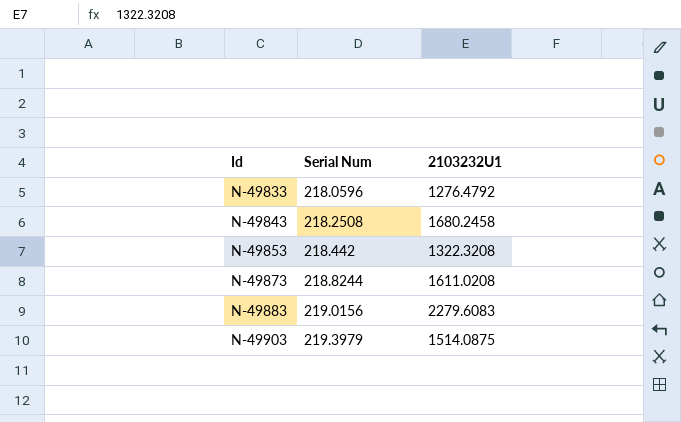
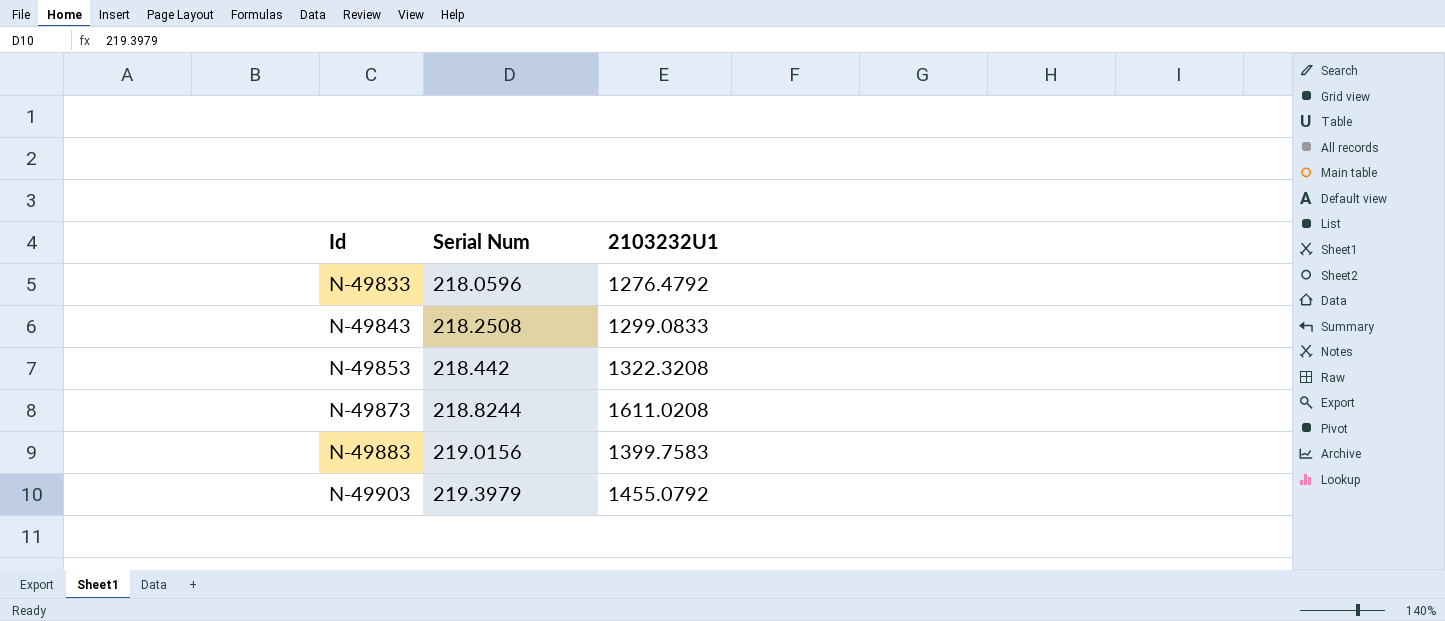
N-49843 | 2103232U1: 1680.2458 -> 1299.0833
N-49883 | 2103232U1: 2279.6083 -> 1399.7583
N-49903 | 2103232U1: 1514.0875 -> 1455.0792

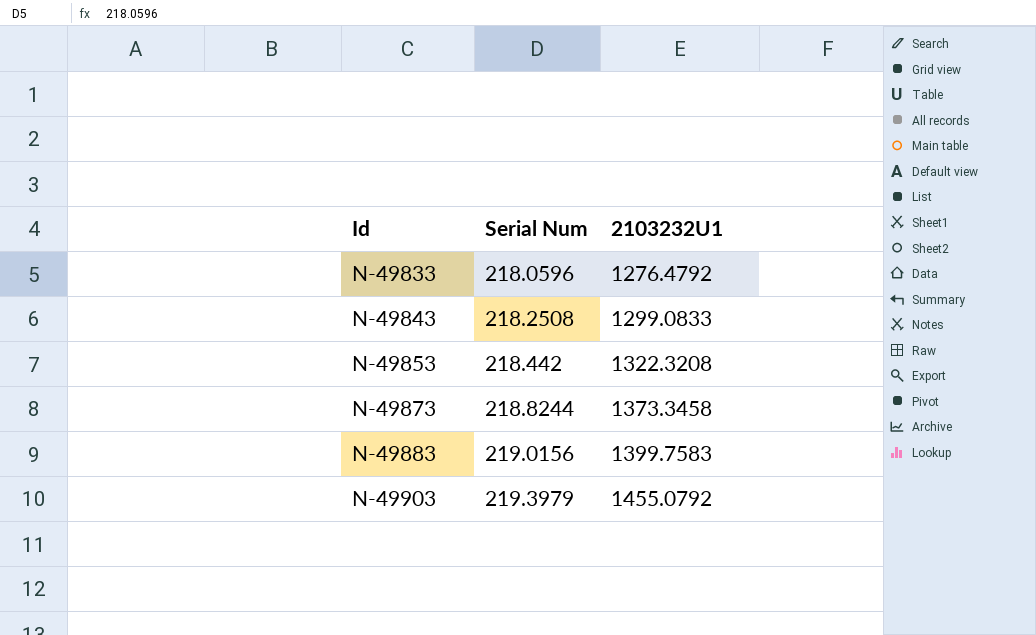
N-49873 | 2103232U1: 1611.0208 -> 1373.3458

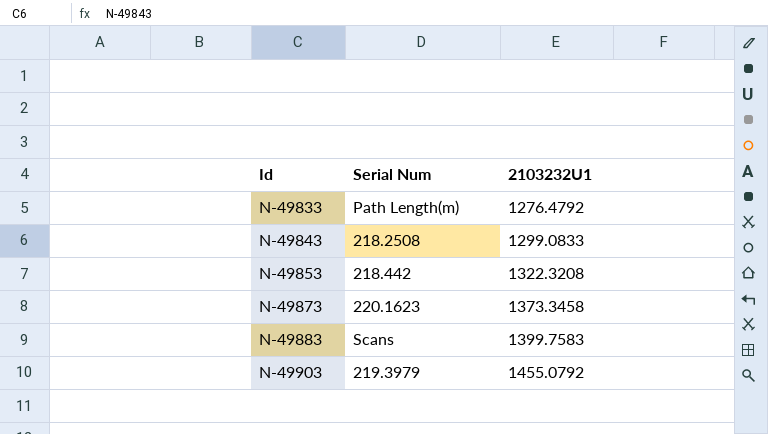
N-49833 | Serial Num: 218.0596 -> Path Length(m)
N-49873 | Serial Num: 218.8244 -> 220.1623
N-49883 | Serial Num: 219.0156 -> Scans

